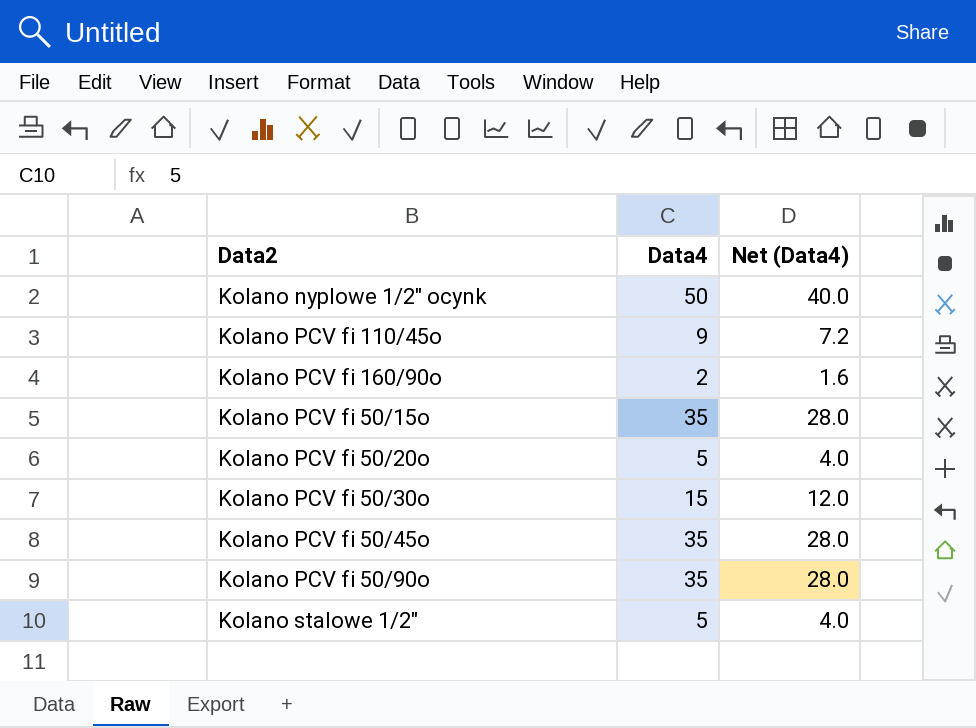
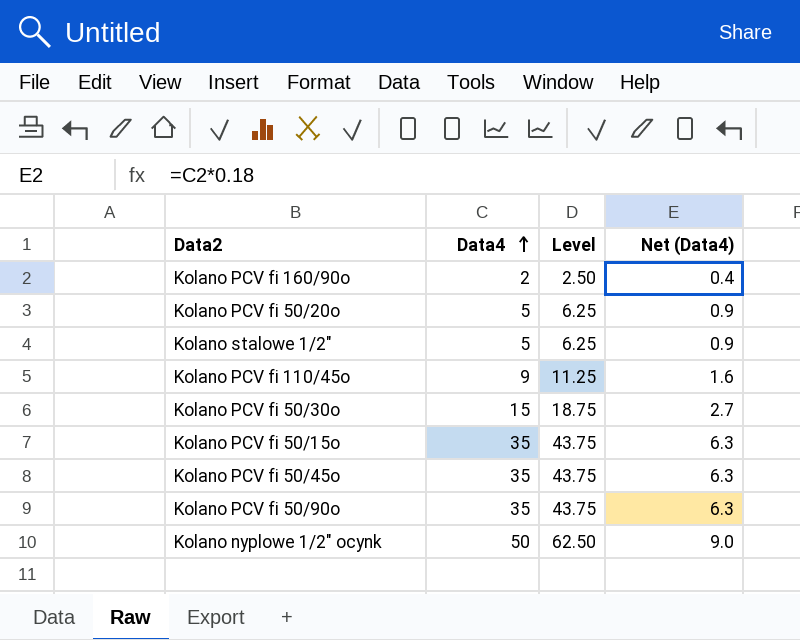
row order: none -> Data4 ascending
column Level | formula: none -> [Data4] * 1.25
column Net (Data4) | formula: [Data4] * 0.8 -> [Data4] * 0.18

